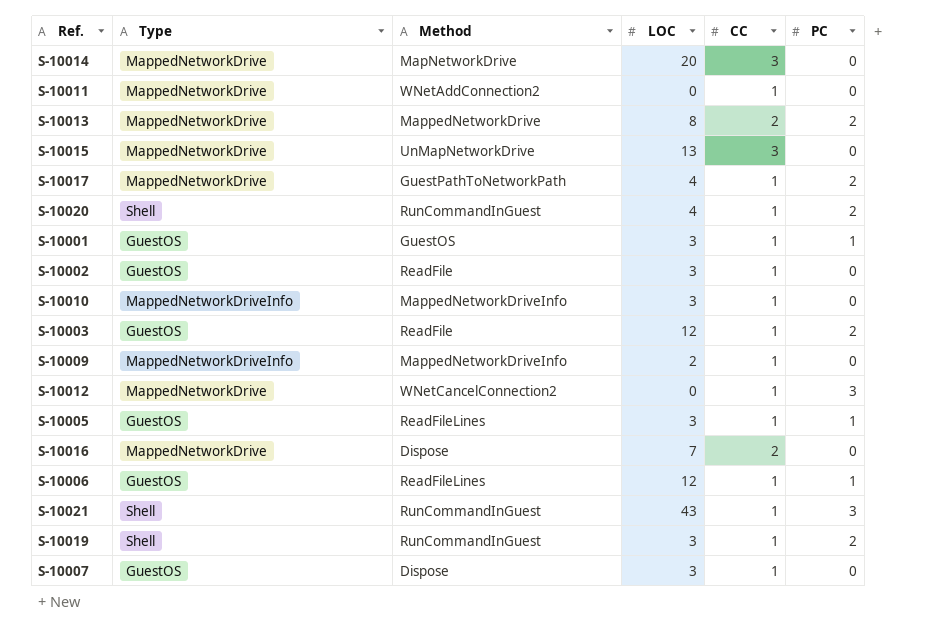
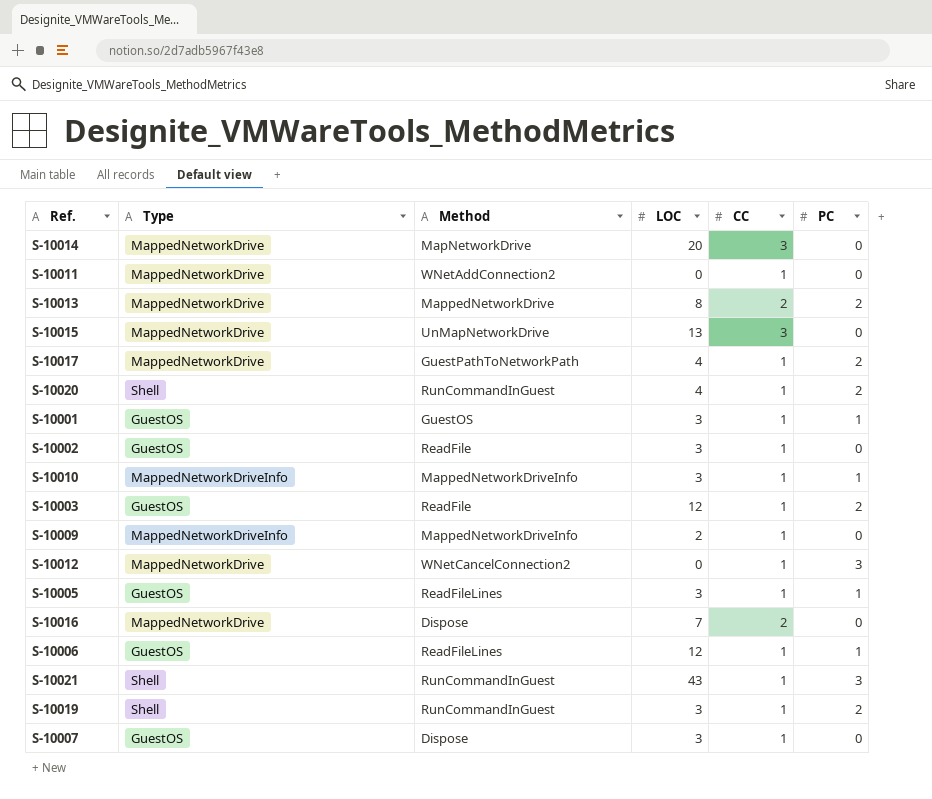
S-10010 | PC: 0 -> 1

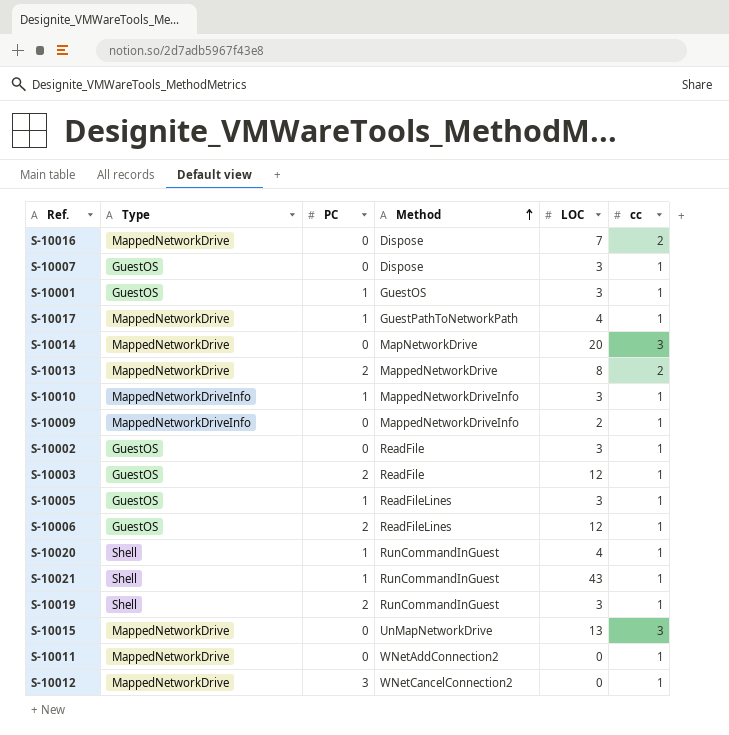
row order: none -> Method ascending
column PC | position: 6 -> 3
column name: CC -> cc
S-10017 | PC: 2 -> 1
S-10006 | PC: 1 -> 2
S-10020 | PC: 2 -> 1
S-10021 | PC: 3 -> 1

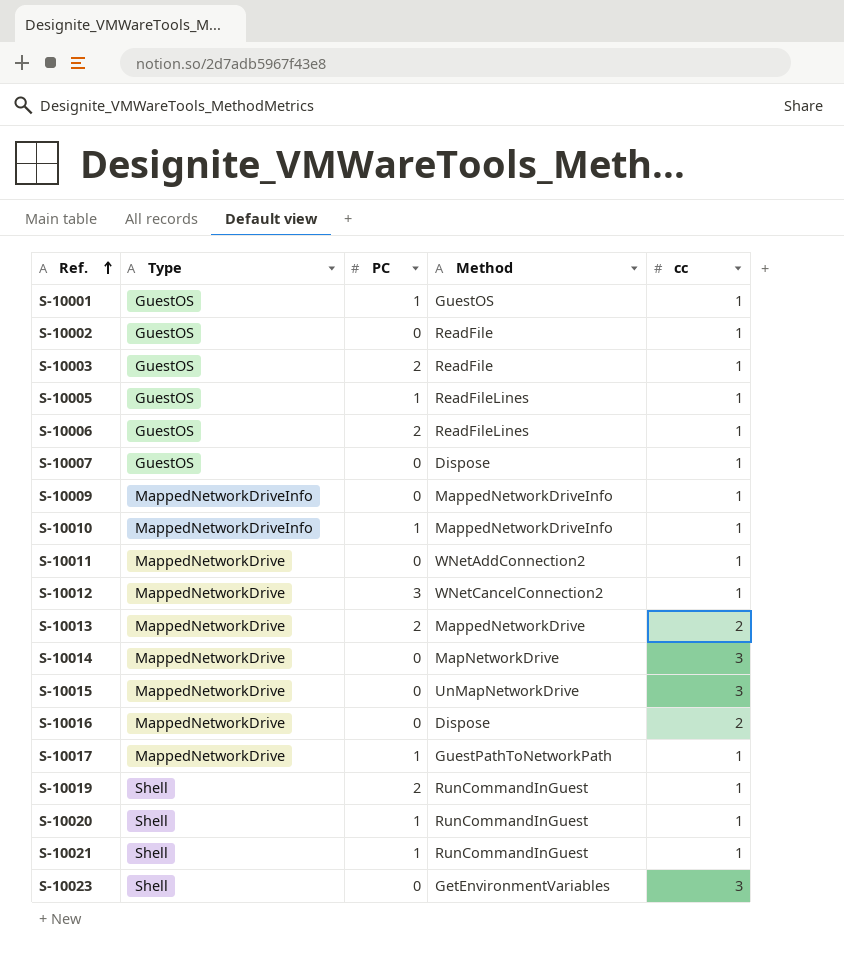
row order: Method ascending -> Ref. ascending
column LOC | position: 5 -> none
row S-10023: none -> Shell | 0 | GetEnvironmentVariables | 3

